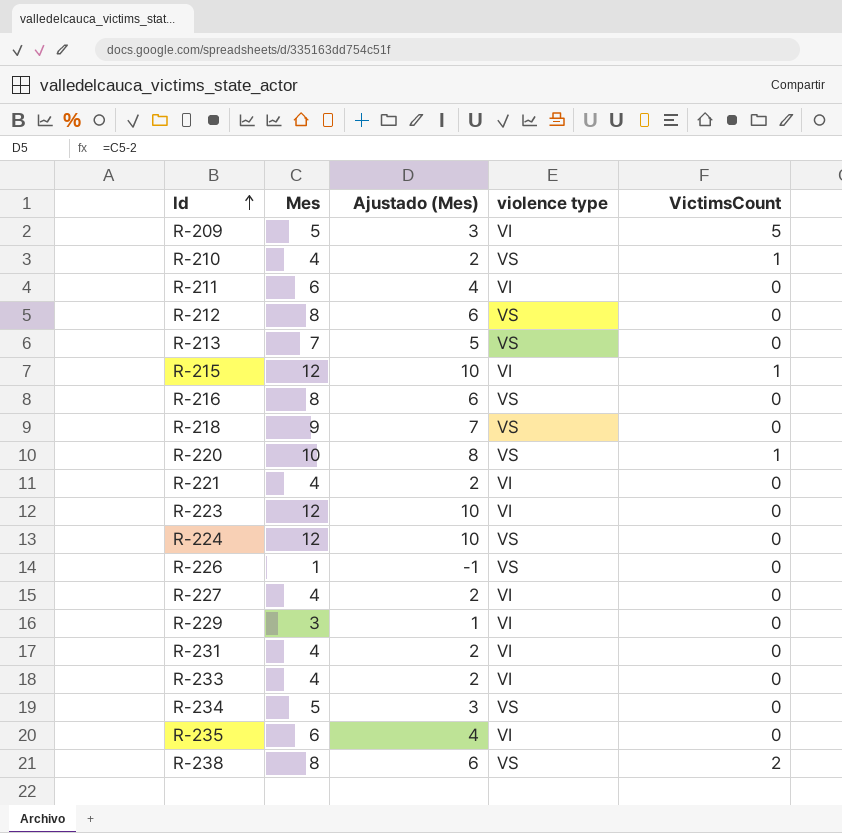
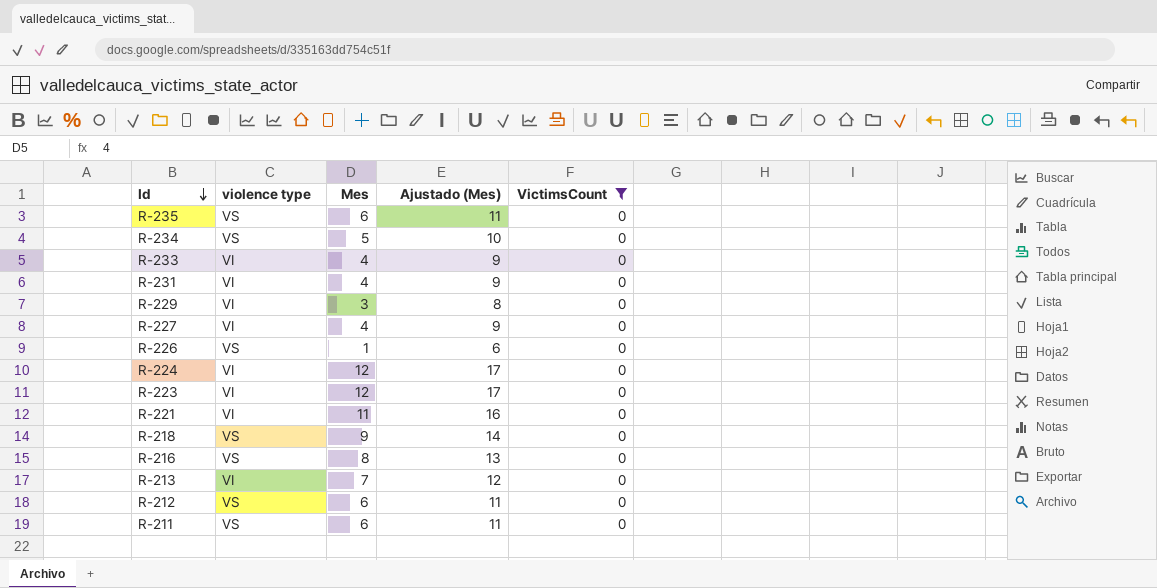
filter: none -> VictimsCount = 0
row order: Id ascending -> Id descending
column violence type | position: 4 -> 2
column Ajustado (Mes) | formula: [Mes] - 2 -> [Mes] + 5
R-235 | violence type: VI -> VS
R-224 | violence type: VS -> VI
R-221 | Mes: 4 -> 11
R-213 | violence type: VS -> VI
R-212 | Mes: 8 -> 6
R-211 | violence type: VI -> VS

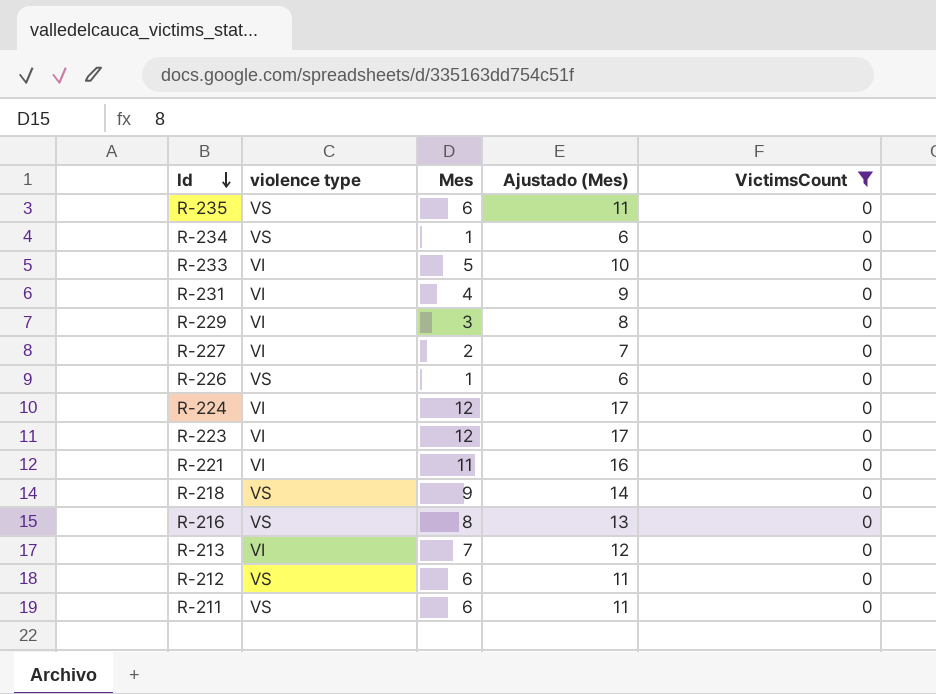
R-234 | Mes: 5 -> 1
R-234 | Ajustado (Mes): 10 -> 6
R-233 | Mes: 4 -> 5
R-233 | Ajustado (Mes): 9 -> 10
R-227 | Mes: 4 -> 2
R-227 | Ajustado (Mes): 9 -> 7

